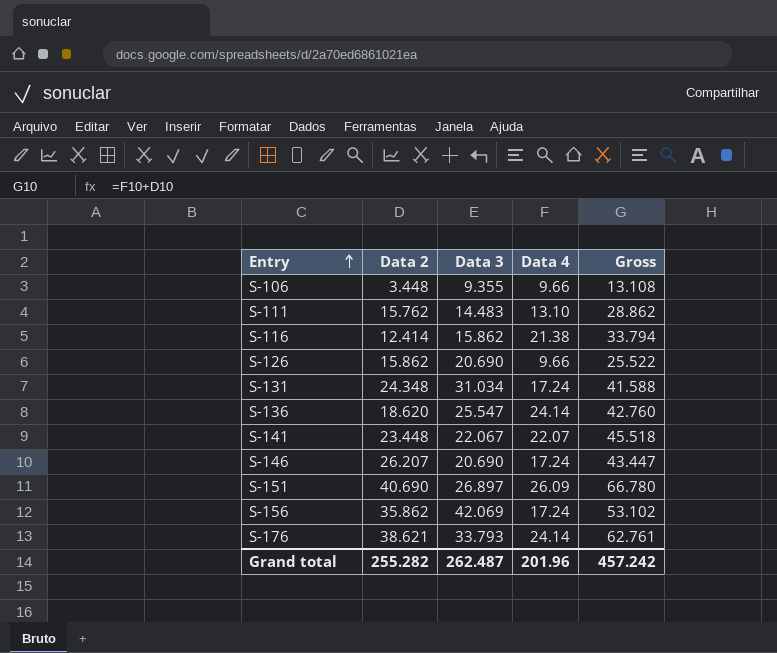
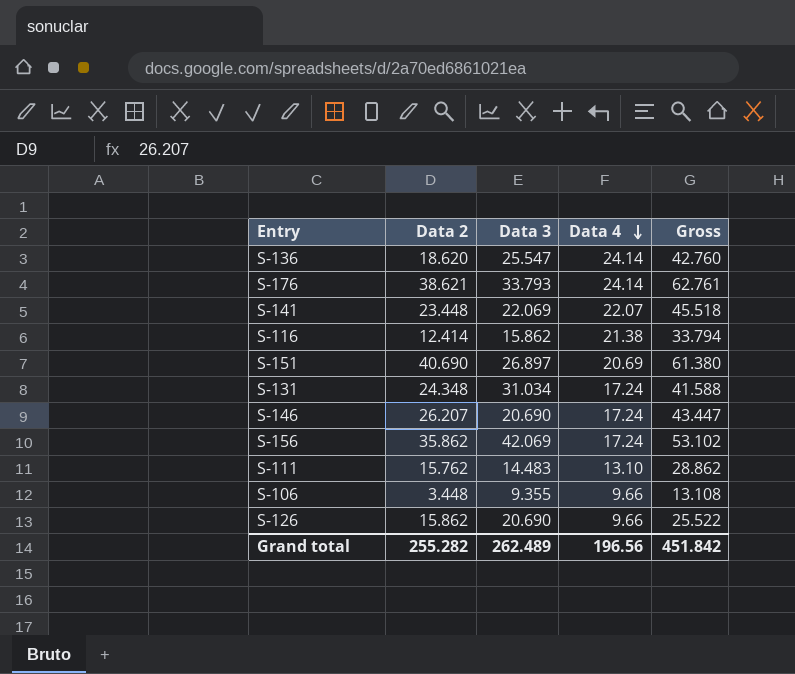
row order: Entry ascending -> Data 4 descending
S-141 | Data 3: 22.067 -> 22.069
S-151 | Data 4: 26.09 -> 20.69
S-151 | Gross: 66.780 -> 61.380
Grand total | Data 3: 262.487 -> 262.489
Grand total | Data 4: 201.96 -> 196.56
Grand total | Gross: 457.242 -> 451.842

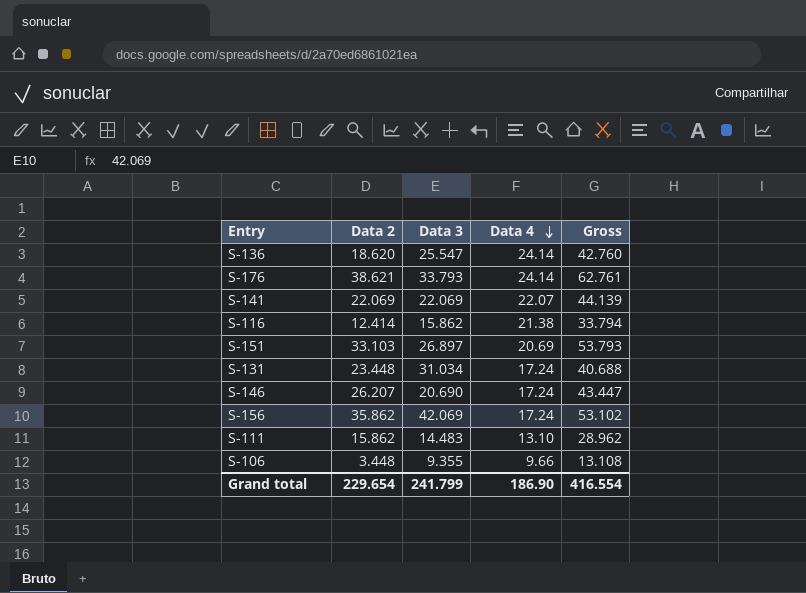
row S-126: 15.862 | 20.690 | 9.66 | 25.522 -> none
S-141 | Data 2: 23.448 -> 22.069
S-141 | Gross: 45.518 -> 44.139
S-151 | Data 2: 40.690 -> 33.103
S-151 | Gross: 61.380 -> 53.793
S-131 | Data 2: 24.348 -> 23.448
S-131 | Gross: 41.588 -> 40.688
S-111 | Data 2: 15.762 -> 15.862
S-111 | Gross: 28.862 -> 28.962
Grand total | Data 2: 255.282 -> 229.654
Grand total | Data 3: 262.489 -> 241.799
Grand total | Data 4: 196.56 -> 186.90
Grand total | Gross: 451.842 -> 416.554

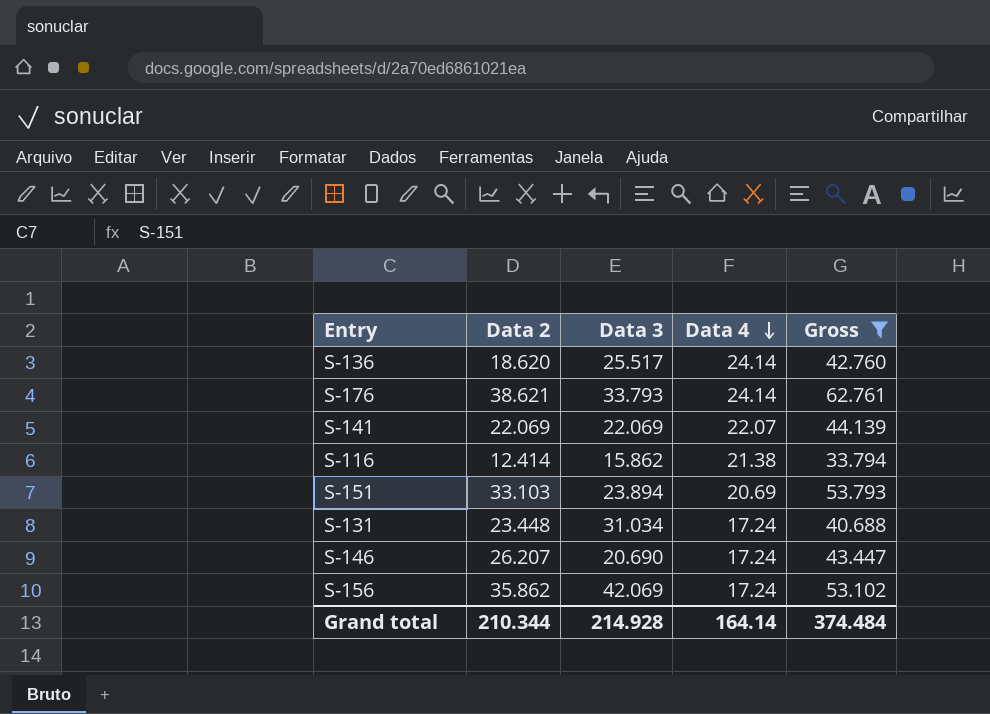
filter: none -> Gross >= 33.794
S-136 | Data 3: 25.547 -> 25.517
S-151 | Data 3: 26.897 -> 23.894
Grand total | Data 2: 229.654 -> 210.344
Grand total | Data 3: 241.799 -> 214.928
Grand total | Data 4: 186.90 -> 164.14
Grand total | Gross: 416.554 -> 374.484

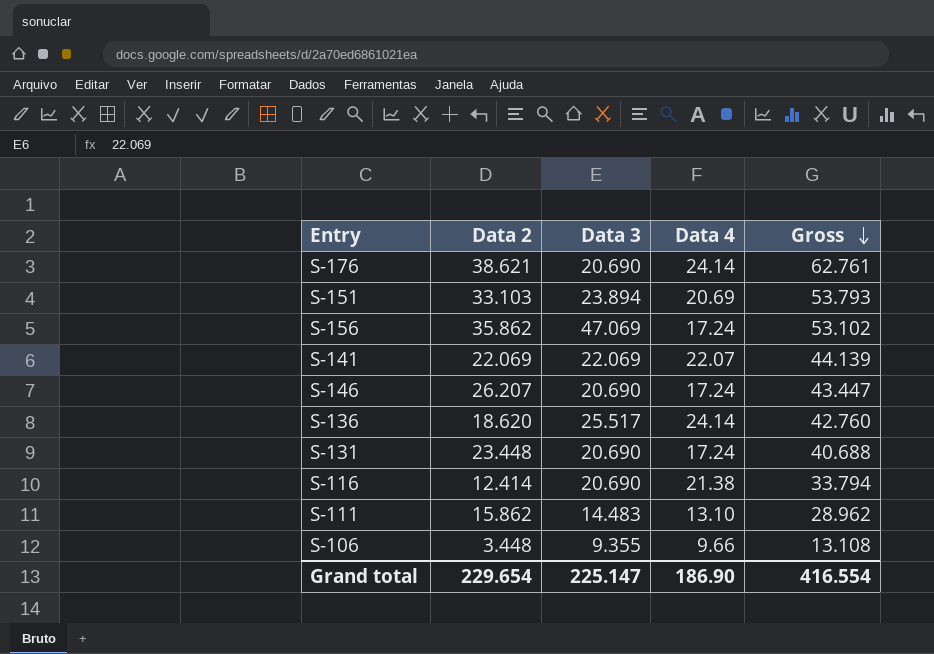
filter: Gross >= 33.794 -> none
row order: Data 4 descending -> Gross descending
S-176 | Data 3: 33.793 -> 20.690
S-156 | Data 3: 42.069 -> 47.069
S-131 | Data 3: 31.034 -> 20.690
S-116 | Data 3: 15.862 -> 20.690
Grand total | Data 2: 210.344 -> 229.654
Grand total | Data 3: 214.928 -> 225.147
Grand total | Data 4: 164.14 -> 186.90
Grand total | Gross: 374.484 -> 416.554

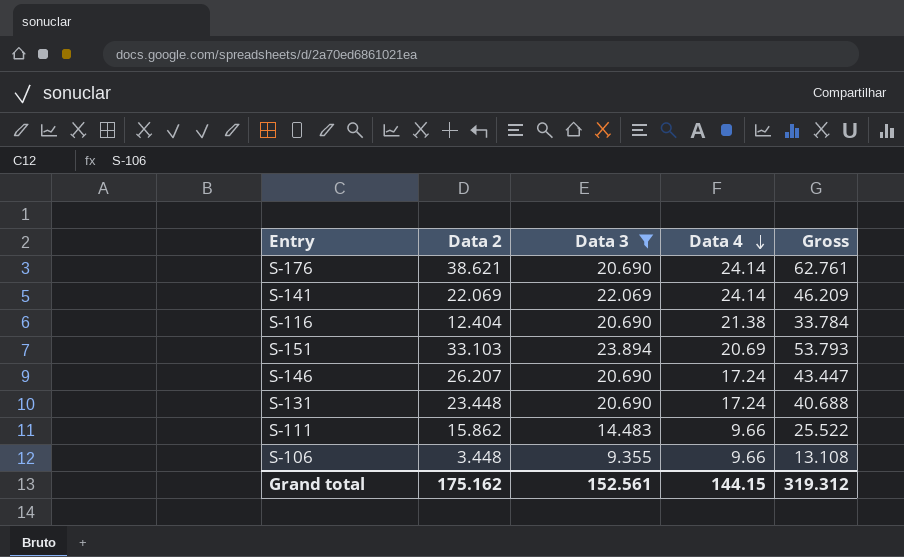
filter: none -> Data 3 <= 23.894
row order: Gross descending -> Data 4 descending
S-141 | Data 4: 22.07 -> 24.14
S-141 | Gross: 44.139 -> 46.209
S-116 | Data 2: 12.414 -> 12.404
S-116 | Gross: 33.794 -> 33.784
S-111 | Data 4: 13.10 -> 9.66
S-111 | Gross: 28.962 -> 25.522
Grand total | Data 2: 229.654 -> 175.162
Grand total | Data 3: 225.147 -> 152.561
Grand total | Data 4: 186.90 -> 144.15
Grand total | Gross: 416.554 -> 319.312

